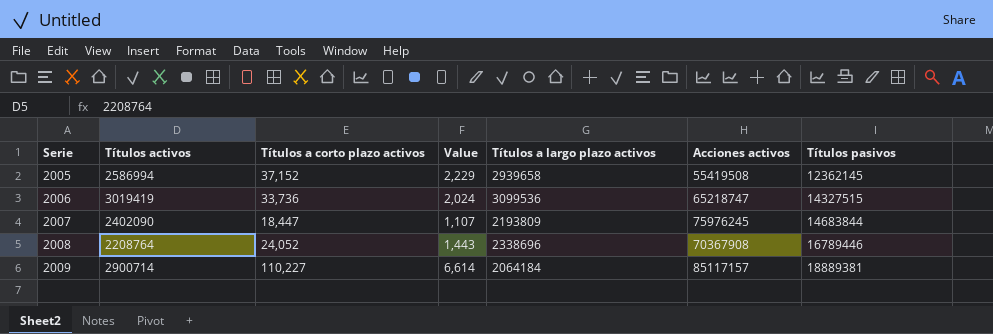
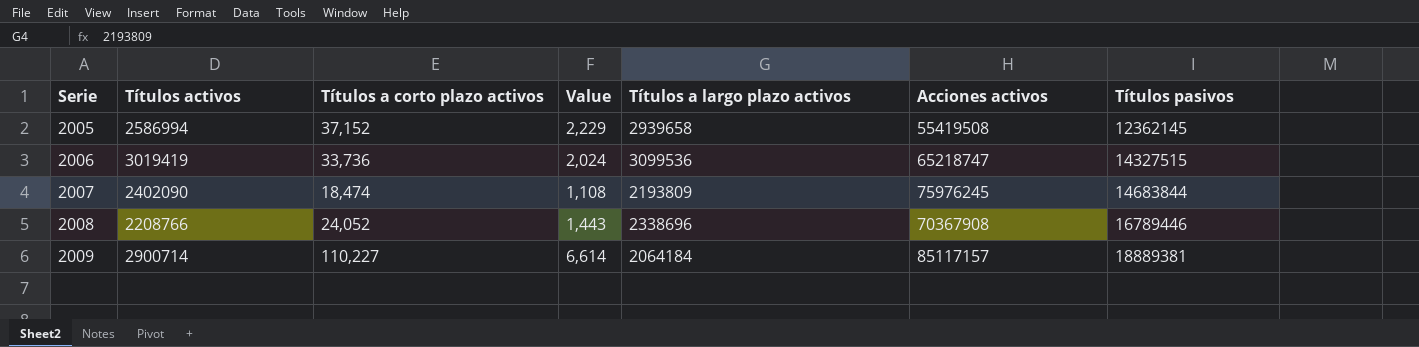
2007 | Títulos a corto plazo activos: 18,447 -> 18,474
2007 | Value: 1,107 -> 1,108
2008 | Títulos activos: 2208764 -> 2208766

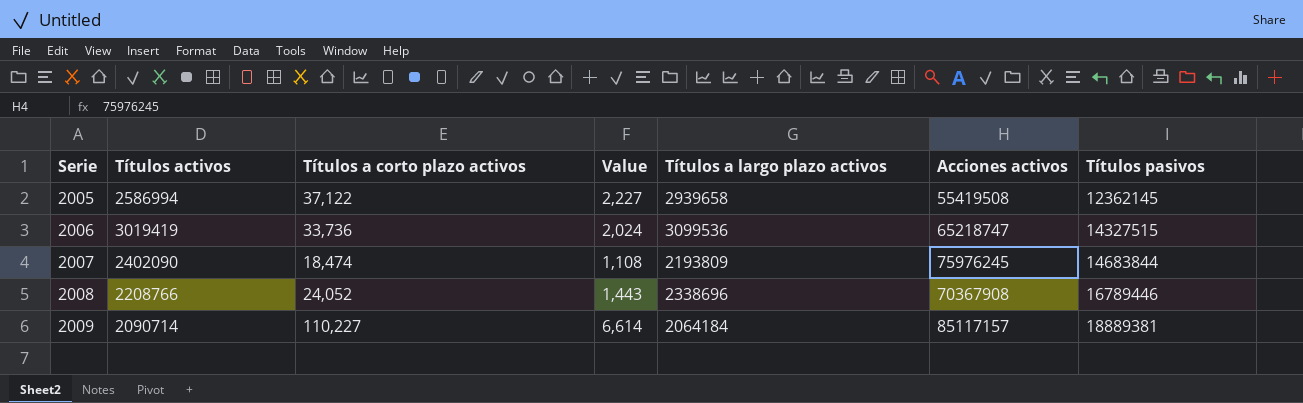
2005 | Títulos a corto plazo activos: 37,152 -> 37,122
2005 | Value: 2,229 -> 2,227
2009 | Títulos activos: 2900714 -> 2090714

